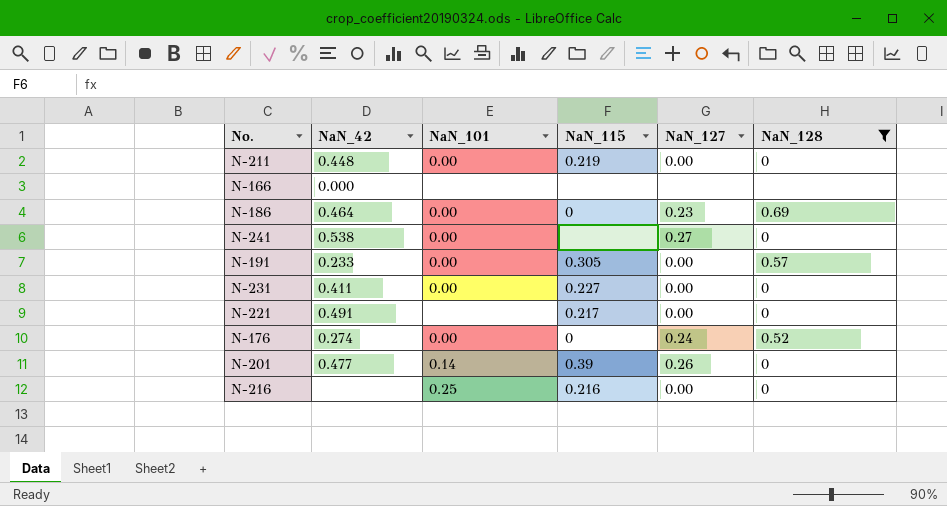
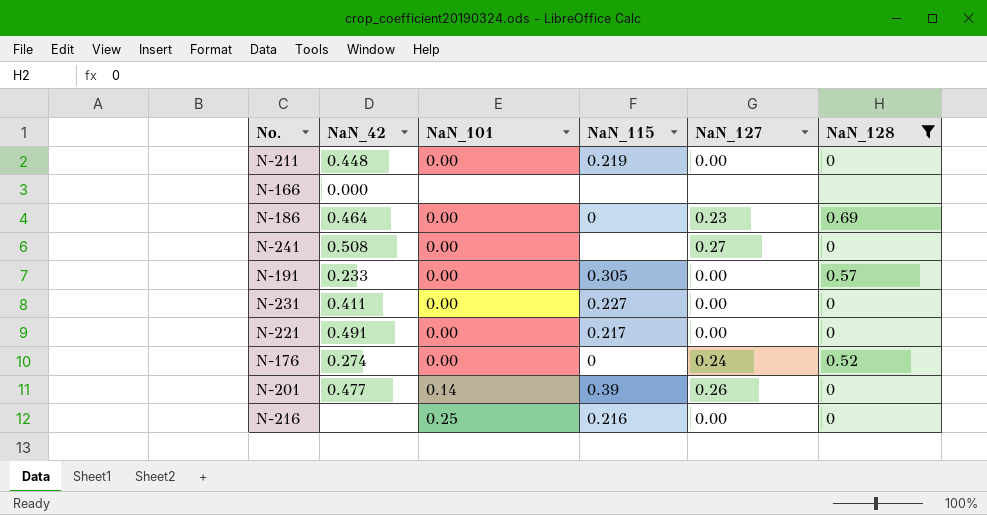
N-241 | NaN_42: 0.538 -> 0.508
N-221 | NaN_101: none -> 0.00

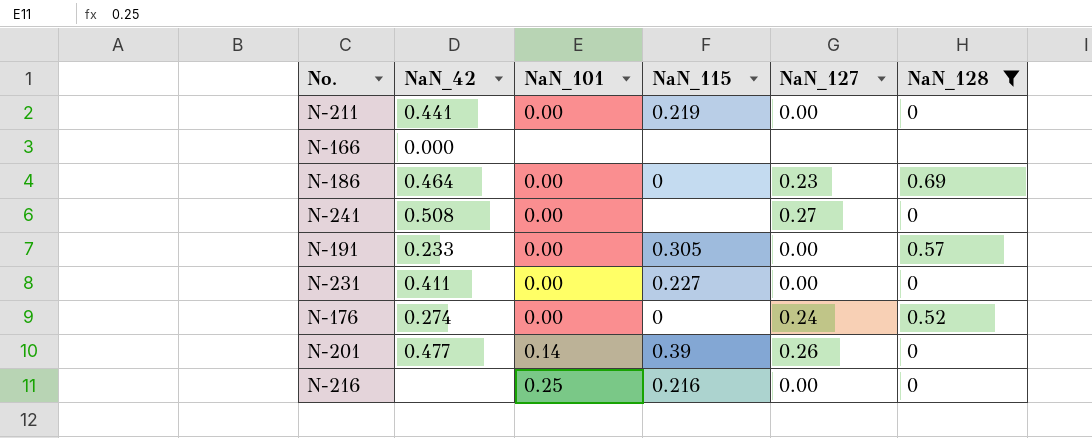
row N-221: 0.491 | 0.00 | 0.217 | 0.00 | 0 -> none
N-211 | NaN_42: 0.448 -> 0.441

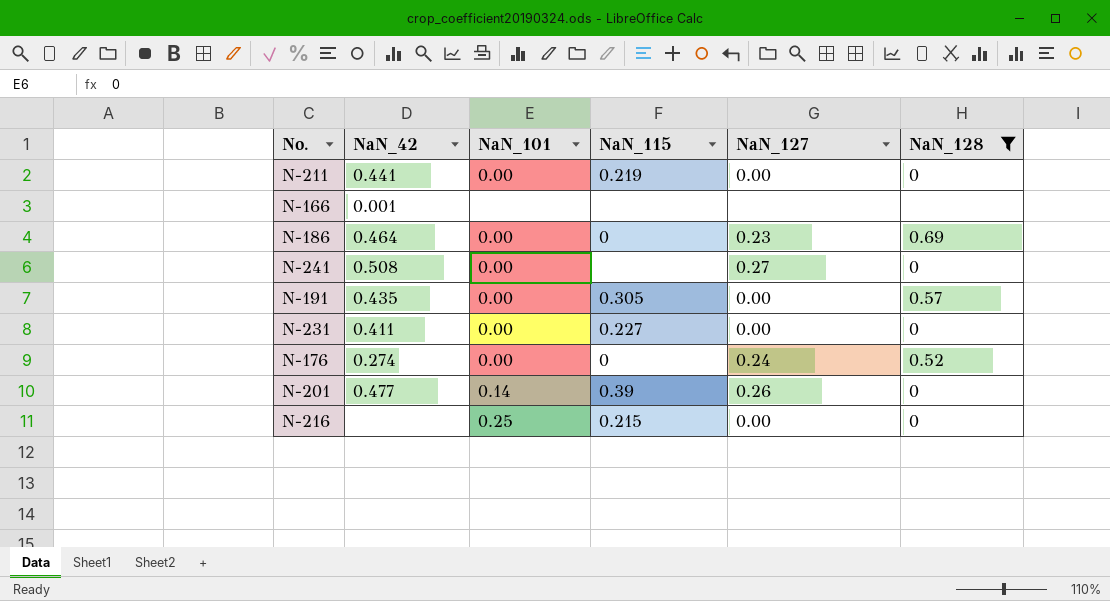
N-166 | NaN_42: 0.000 -> 0.001
N-191 | NaN_42: 0.233 -> 0.435
N-216 | NaN_115: 0.216 -> 0.215

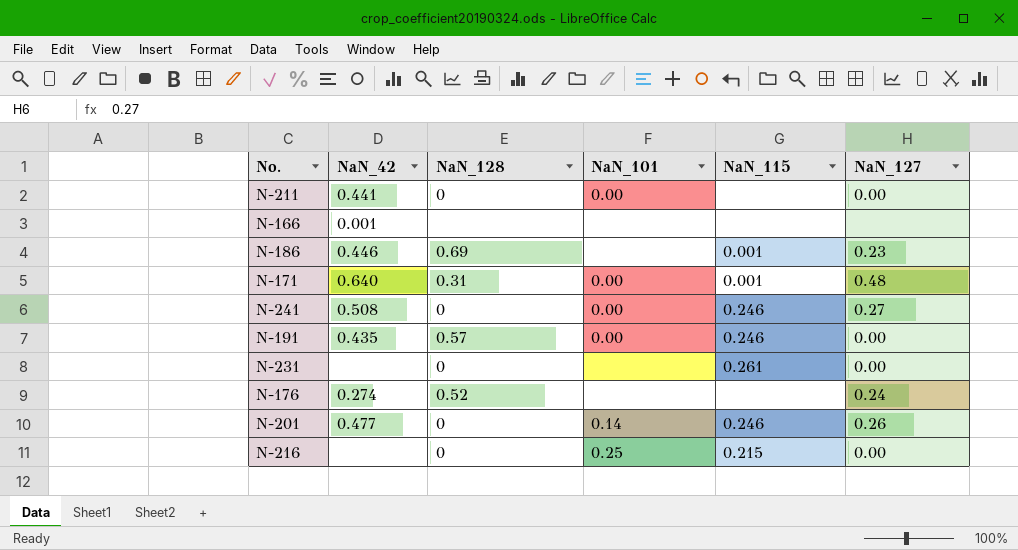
filter: NaN_128 != 0.31 -> none
column NaN_128 | position: 6 -> 3
N-211 | NaN_115: 0.219 -> none
N-186 | NaN_42: 0.464 -> 0.446
N-186 | NaN_101: 0.00 -> none
N-186 | NaN_115: 0 -> 0.001
N-241 | NaN_115: none -> 0.246
N-191 | NaN_115: 0.305 -> 0.246
N-231 | NaN_42: 0.411 -> none
N-231 | NaN_101: 0.00 -> none
N-231 | NaN_115: 0.227 -> 0.261
N-176 | NaN_101: 0.00 -> none
N-176 | NaN_115: 0 -> none
N-201 | NaN_115: 0.39 -> 0.246

